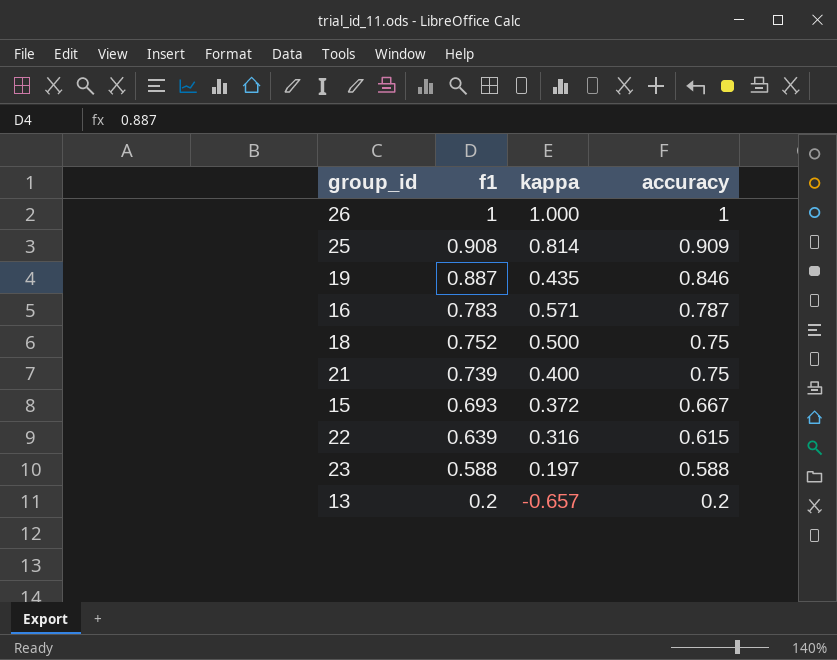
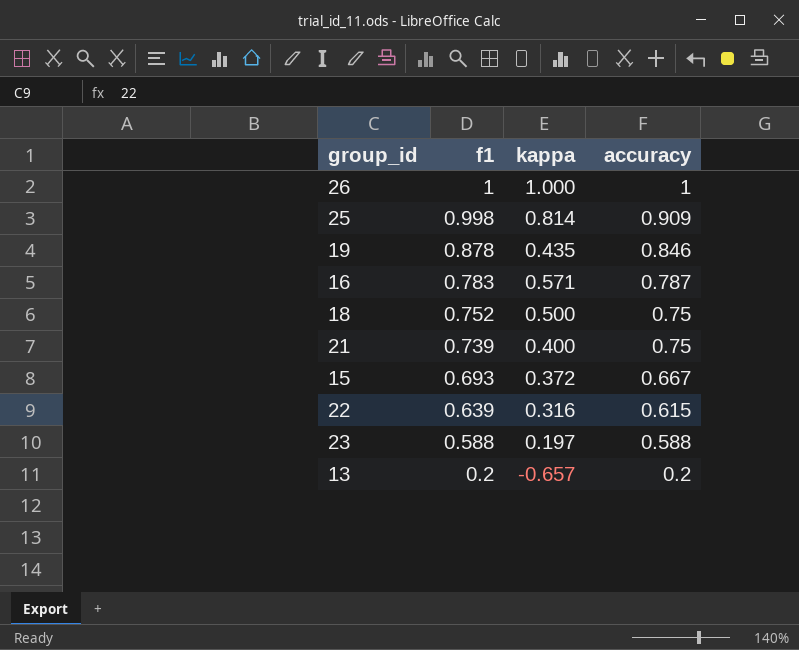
25 | f1: 0.908 -> 0.998
19 | f1: 0.887 -> 0.878

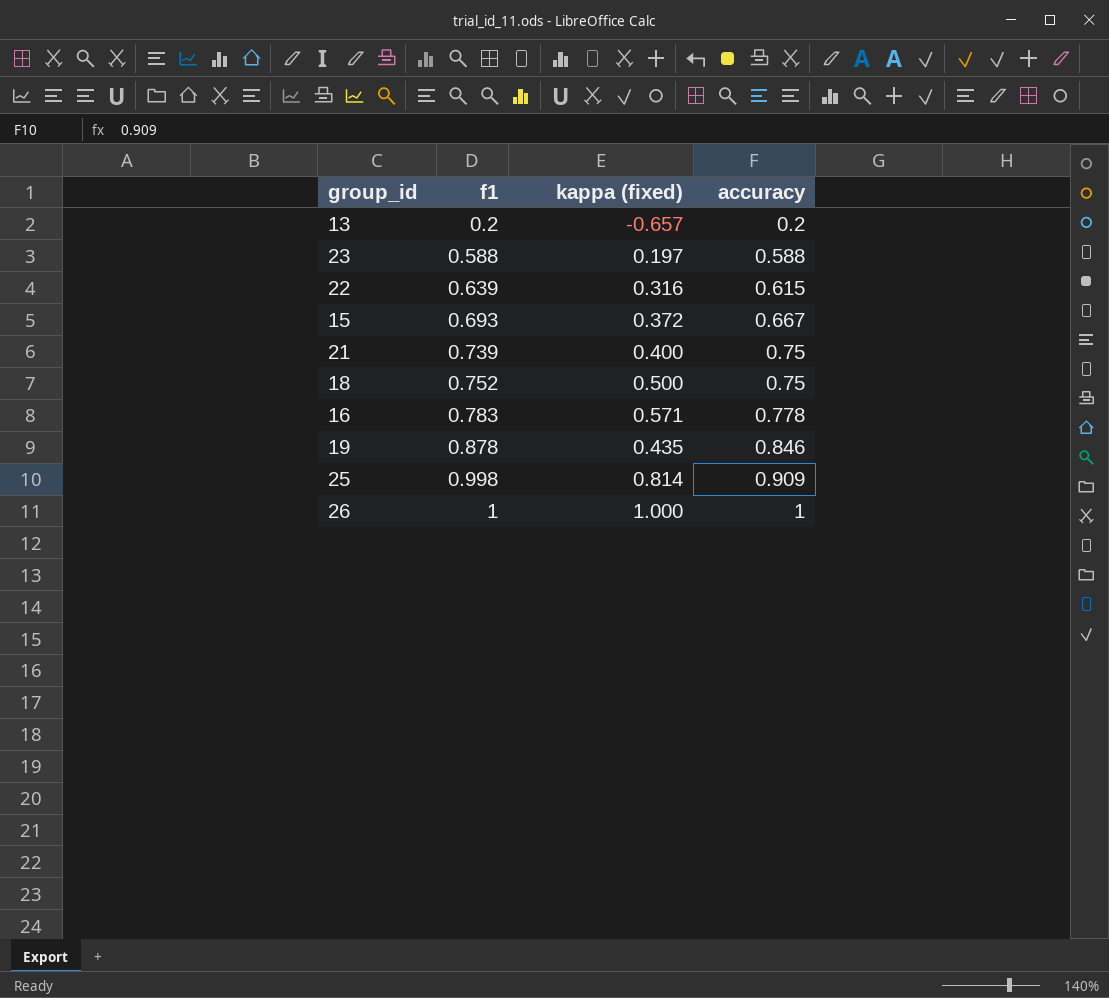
row order: f1 descending -> f1 ascending
column name: kappa -> kappa (fixed)
16 | accuracy: 0.787 -> 0.778

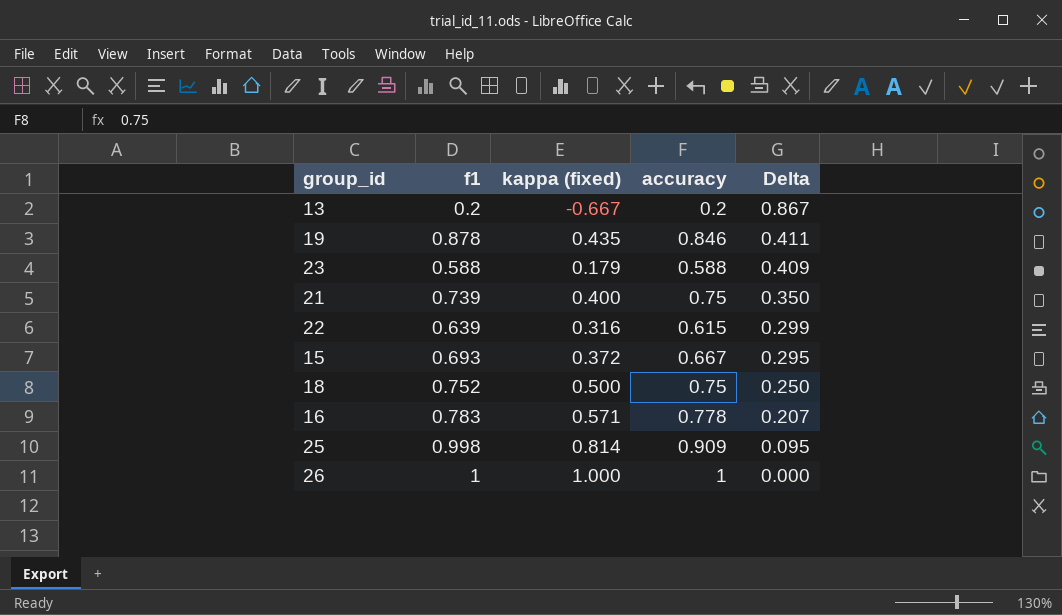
row order: f1 ascending -> Delta descending
column Delta | formula: none -> [accuracy] - [kappa (fixed)]
13 | kappa (fixed): -0.657 -> -0.667
23 | kappa (fixed): 0.197 -> 0.179

